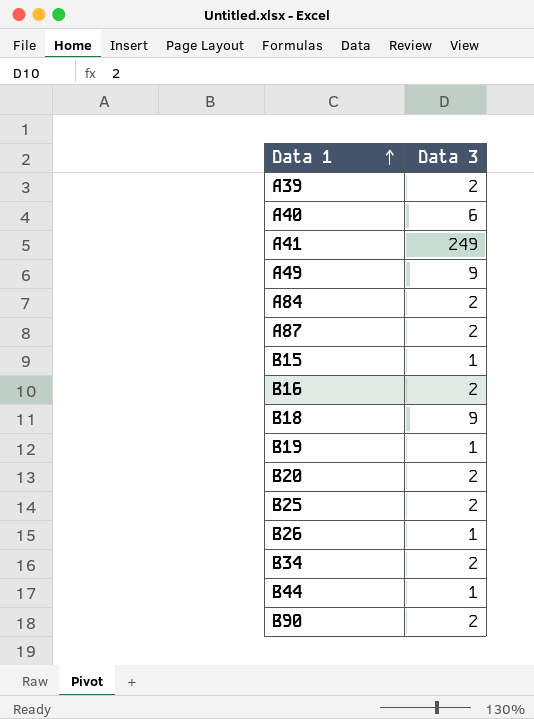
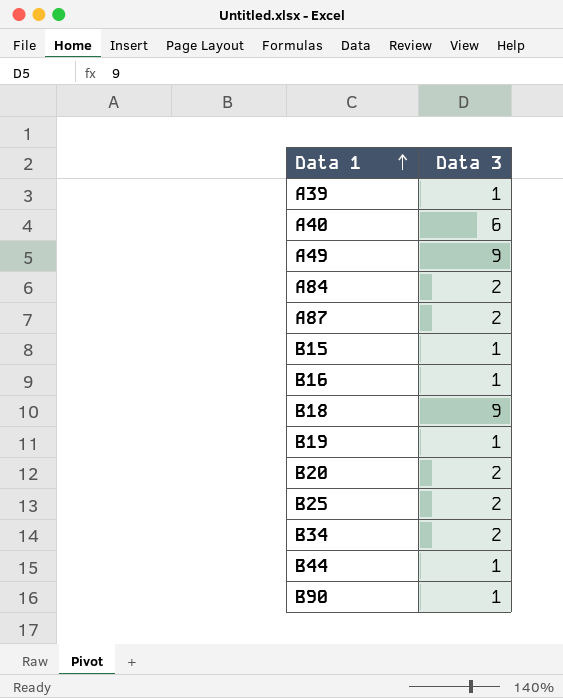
row A41: 249 -> none
row B26: 1 -> none
A39 | Data 3: 2 -> 1
B16 | Data 3: 2 -> 1
B90 | Data 3: 2 -> 1

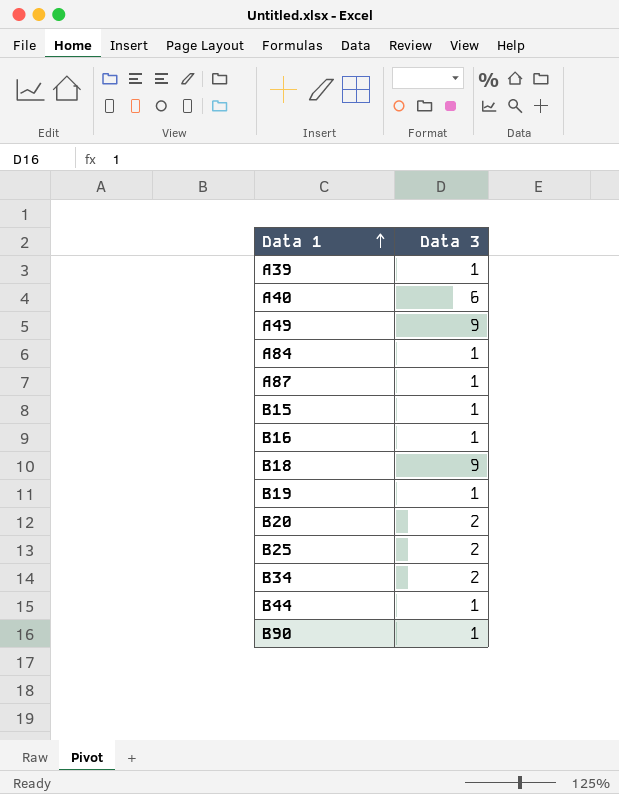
A84 | Data 3: 2 -> 1
A87 | Data 3: 2 -> 1

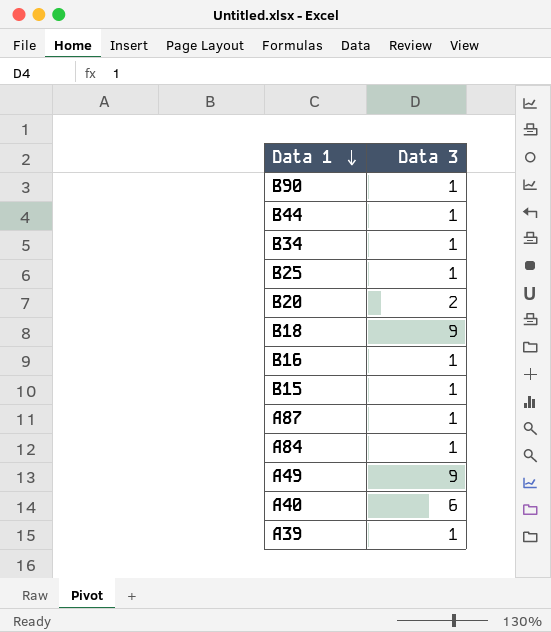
row order: Data 1 ascending -> Data 1 descending
row B19: 1 -> none
B34 | Data 3: 2 -> 1
B25 | Data 3: 2 -> 1

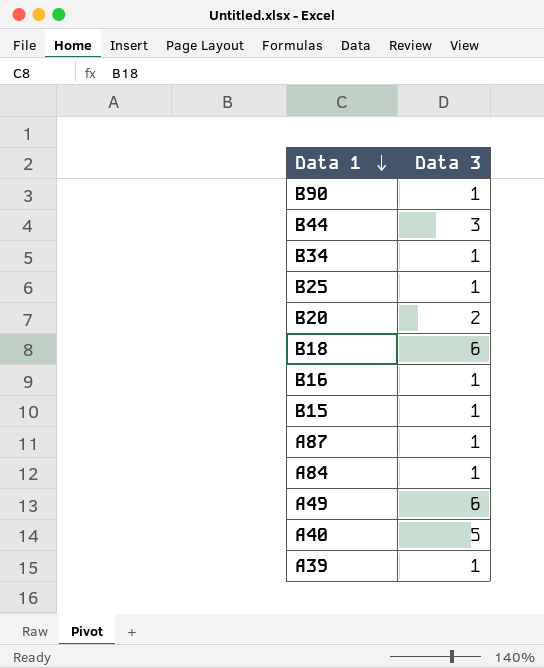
B44 | Data 3: 1 -> 3
B18 | Data 3: 9 -> 6
A49 | Data 3: 9 -> 6
A40 | Data 3: 6 -> 5

